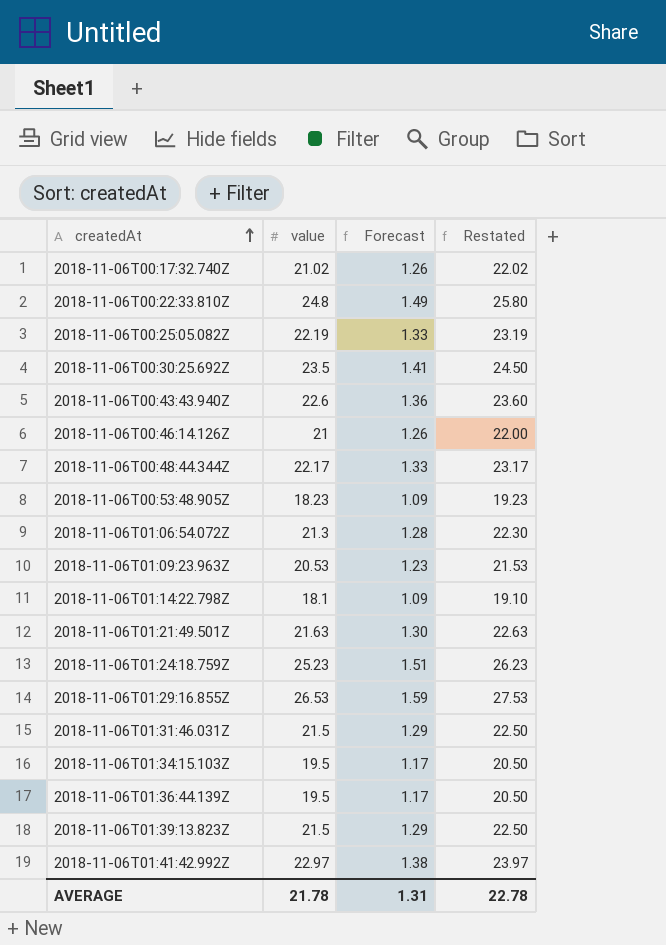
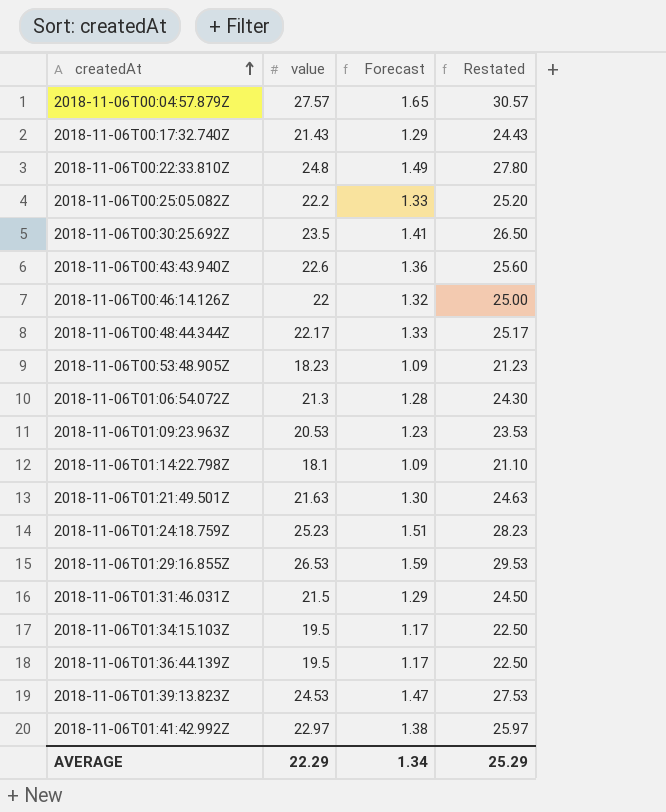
column Restated | formula: [value] + 1 -> [value] + 3
row 2018-11-06T00:04:57.879Z: none -> 27.57 | 1.65 | 30.57
2018-11-06T00:17:32.740Z | value: 21.02 -> 21.43
2018-11-06T00:17:32.740Z | Forecast: 1.26 -> 1.29
2018-11-06T00:25:05.082Z | value: 22.19 -> 22.2
2018-11-06T00:46:14.126Z | value: 21 -> 22
2018-11-06T00:46:14.126Z | Forecast: 1.26 -> 1.32
2018-11-06T01:39:13.823Z | value: 21.5 -> 24.53
2018-11-06T01:39:13.823Z | Forecast: 1.29 -> 1.47
AVERAGE | value: 21.78 -> 22.29
AVERAGE | Forecast: 1.31 -> 1.34
AVERAGE | Restated: 22.78 -> 25.29

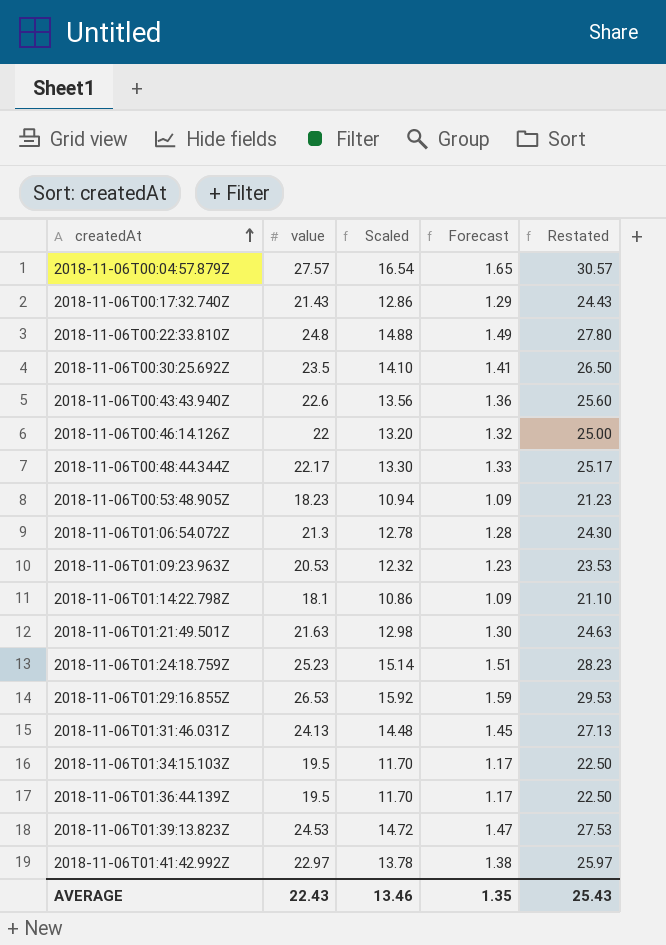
column Scaled | formula: none -> [value] * 0.6
row 2018-11-06T00:25:05.082Z: 22.2 | 1.33 | 25.20 -> none
2018-11-06T01:31:46.031Z | value: 21.5 -> 24.13
2018-11-06T01:31:46.031Z | Forecast: 1.29 -> 1.45
2018-11-06T01:31:46.031Z | Restated: 24.50 -> 27.13
AVERAGE | value: 22.29 -> 22.43
AVERAGE | Forecast: 1.34 -> 1.35
AVERAGE | Restated: 25.29 -> 25.43

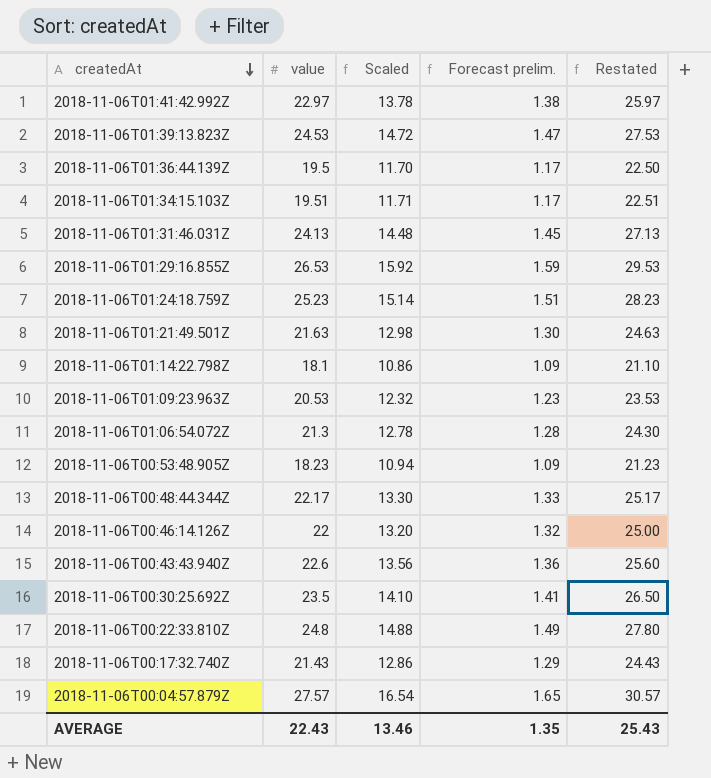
row order: createdAt ascending -> createdAt descending
column name: Forecast -> Forecast prelim.
2018-11-06T01:34:15.103Z | value: 19.5 -> 19.51
2018-11-06T01:34:15.103Z | Scaled: 11.70 -> 11.71
2018-11-06T01:34:15.103Z | Restated: 22.50 -> 22.51

